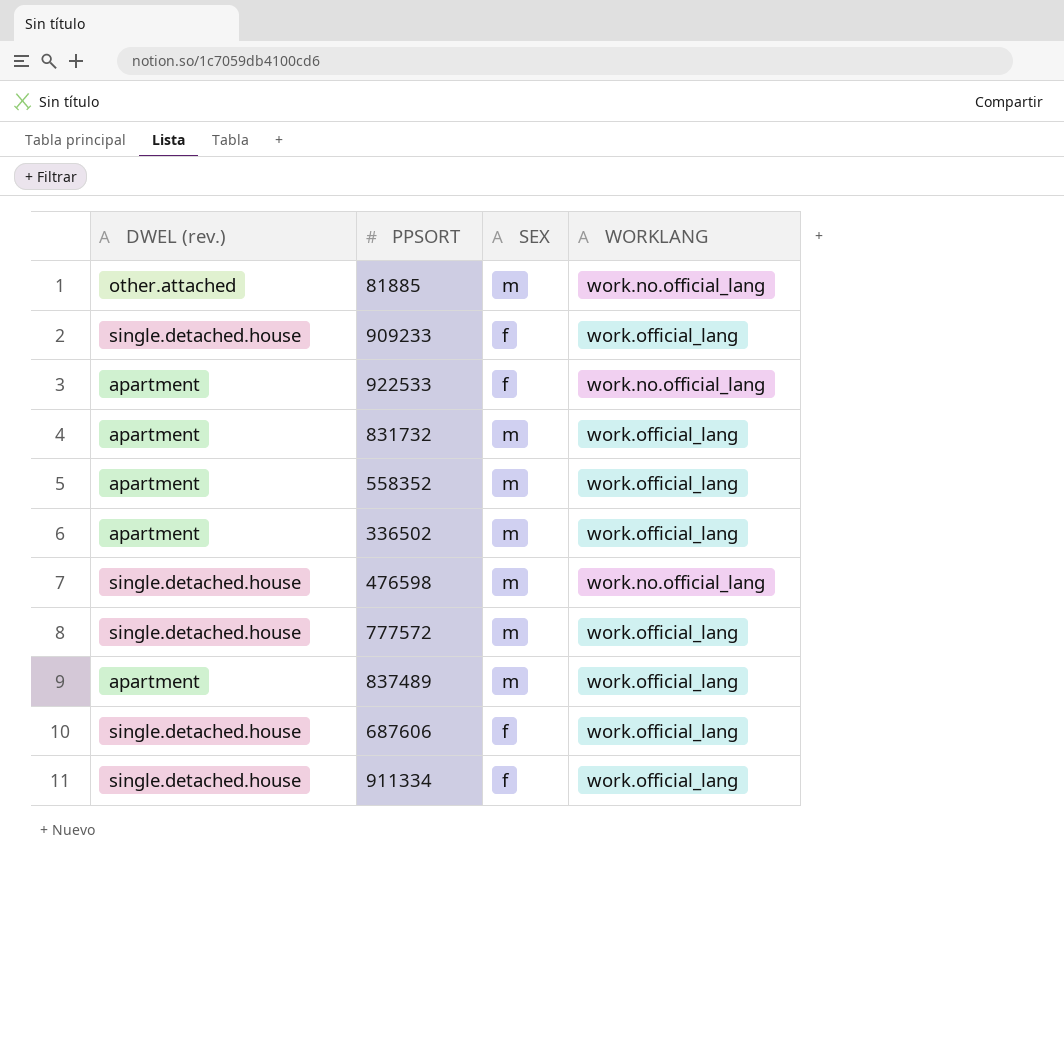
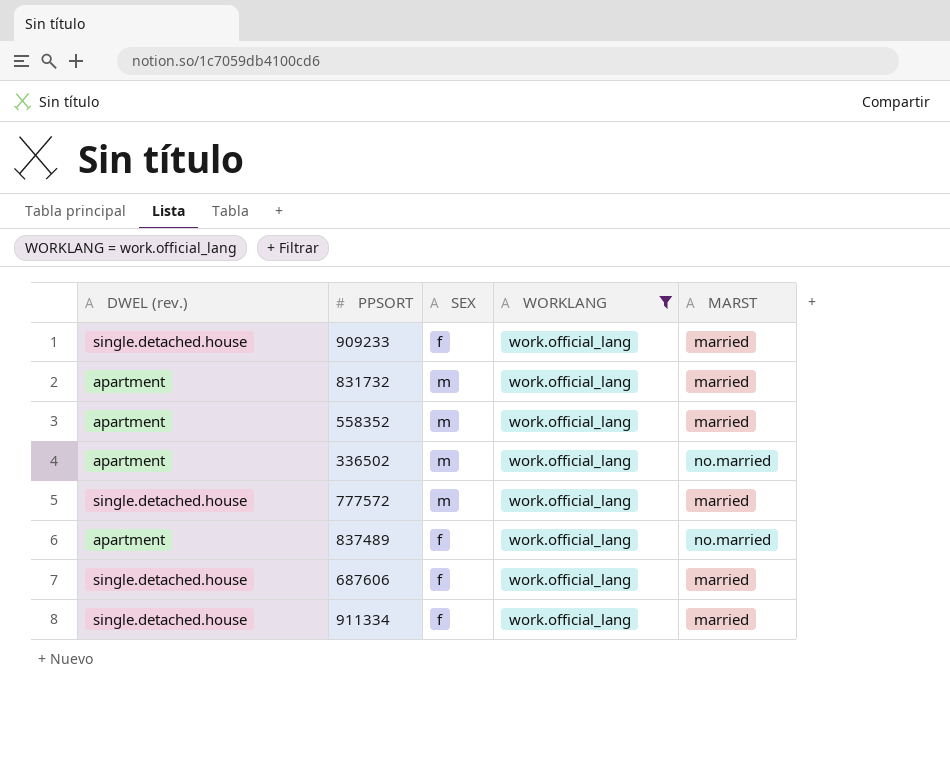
filter: none -> WORKLANG = work.official_lang
column MARST | position: none -> 5
837489 | SEX: m -> f

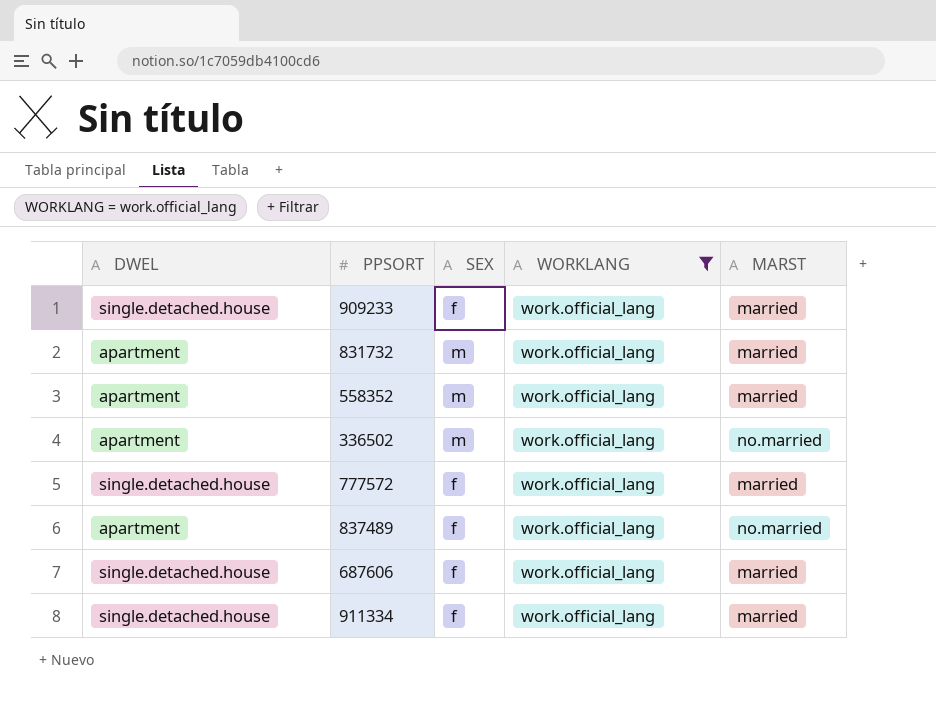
column name: DWEL (rev.) -> DWEL
777572 | SEX: m -> f

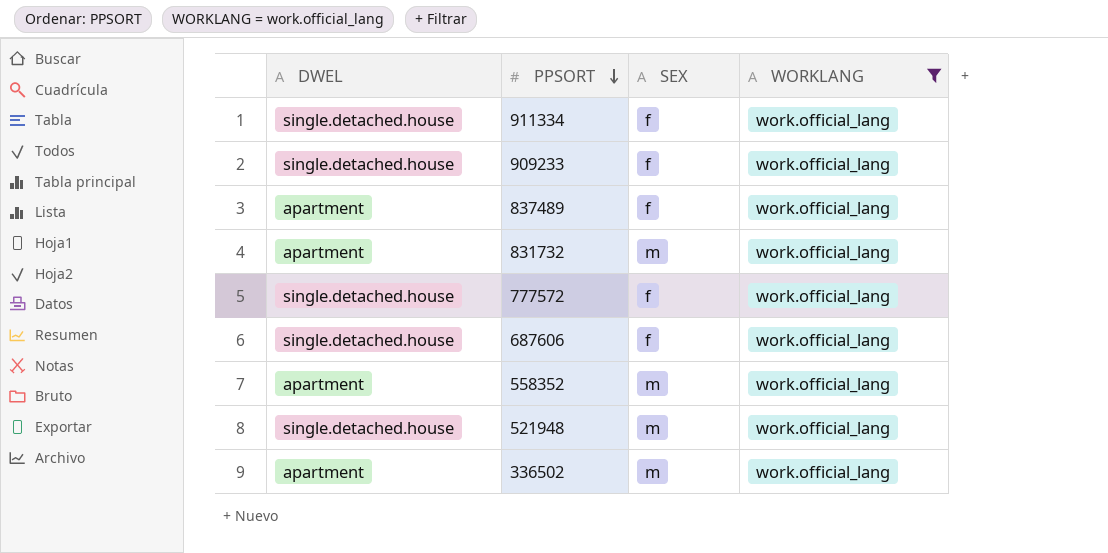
row order: none -> PPSORT descending
column MARST | position: 5 -> none
row 521948: none -> single.detached.house | m | work.official_lang

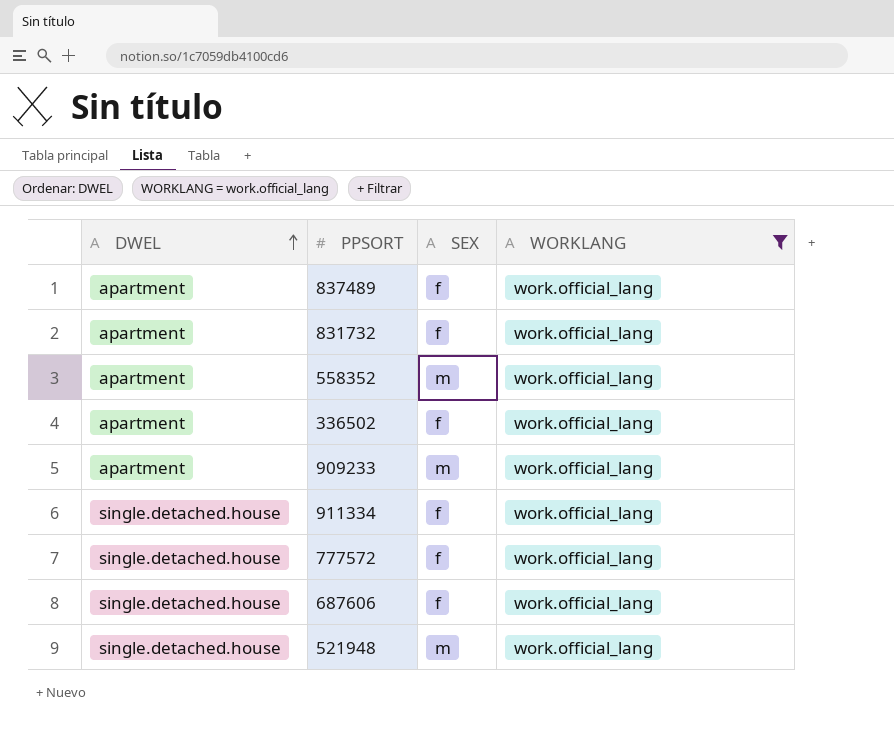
row order: PPSORT descending -> DWEL ascending
831732 | SEX: m -> f
336502 | SEX: m -> f
909233 | DWEL: single.detached.house -> apartment
909233 | SEX: f -> m

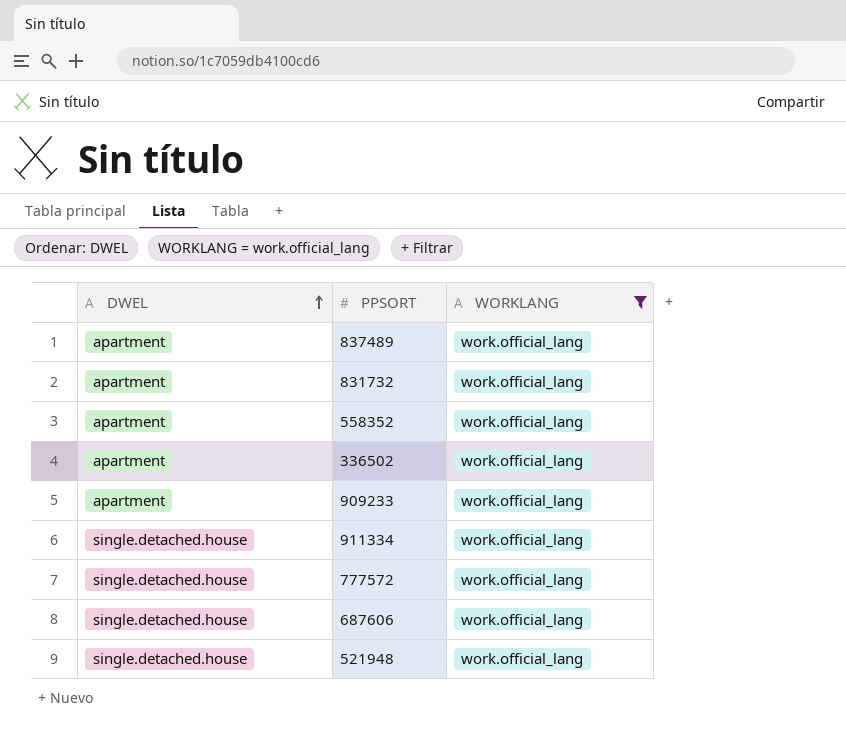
column SEX | position: 3 -> none

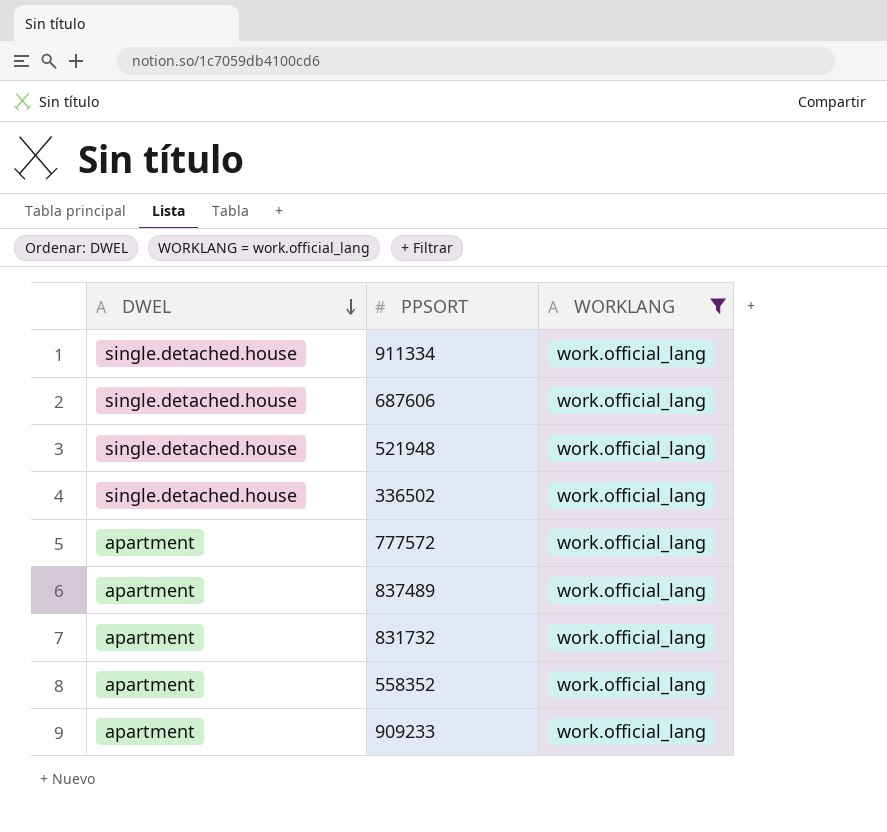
row order: DWEL ascending -> DWEL descending
336502 | DWEL: apartment -> single.detached.house
777572 | DWEL: single.detached.house -> apartment

